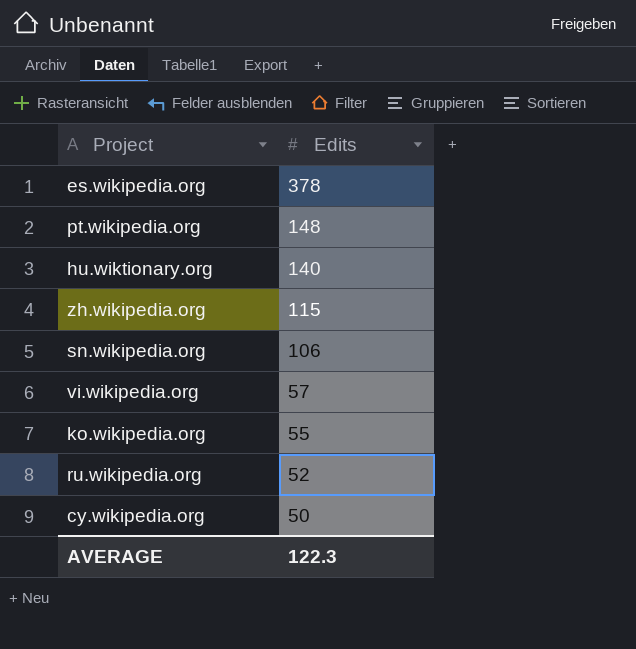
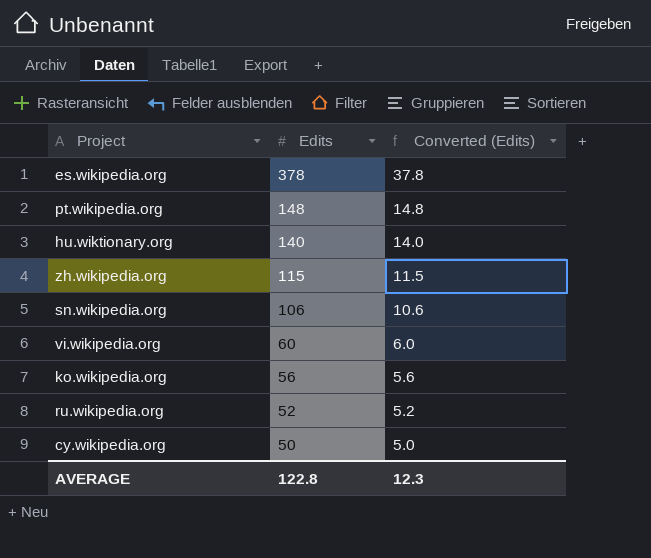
column Converted (Edits) | formula: none -> [Edits] * 0.1
vi.wikipedia.org | Edits: 57 -> 60
ko.wikipedia.org | Edits: 55 -> 56
AVERAGE | Edits: 122.3 -> 122.8

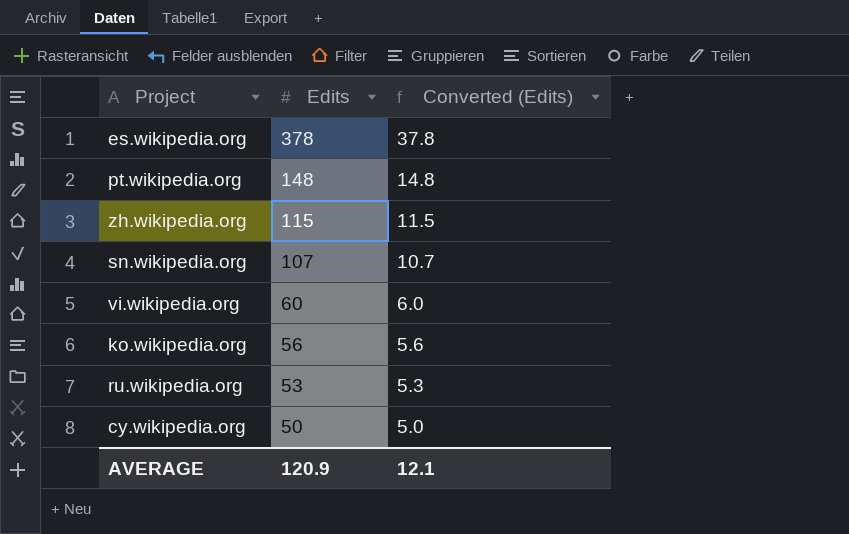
row hu.wiktionary.org: 140 | 14.0 -> none
sn.wikipedia.org | Edits: 106 -> 107
sn.wikipedia.org | Converted (Edits): 10.6 -> 10.7
ru.wikipedia.org | Edits: 52 -> 53
ru.wikipedia.org | Converted (Edits): 5.2 -> 5.3
AVERAGE | Edits: 122.8 -> 120.9
AVERAGE | Converted (Edits): 12.3 -> 12.1

